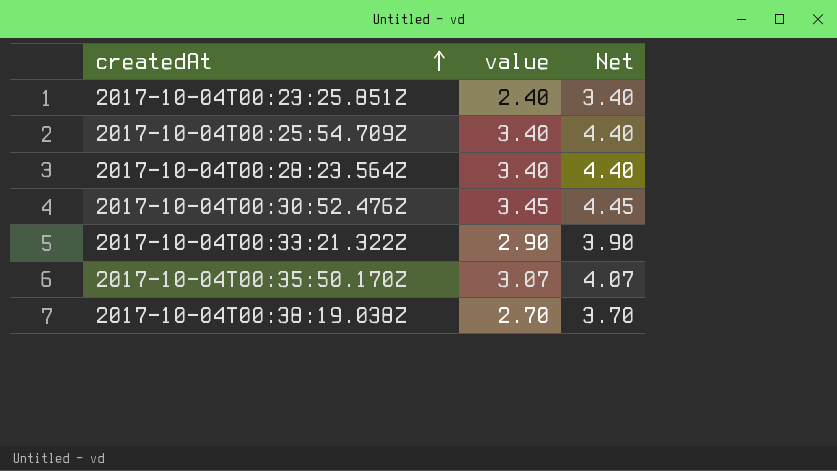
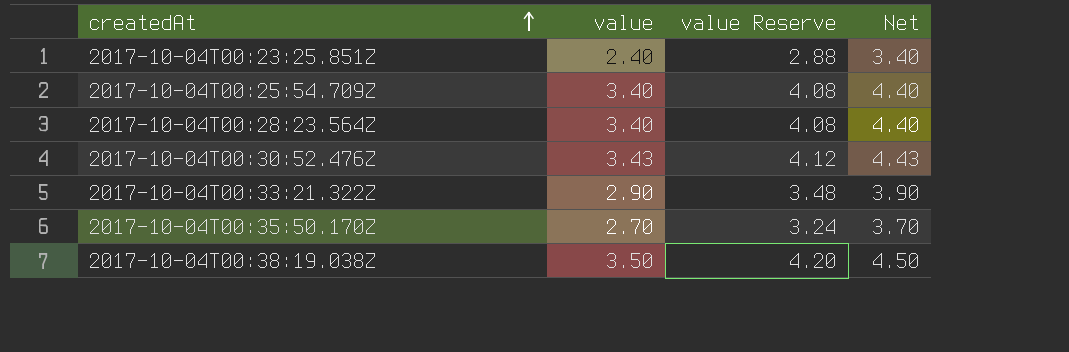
column value Reserve | formula: none -> [value] * 1.2
2017-10-04T00:30:52.476Z | value: 3.45 -> 3.43
2017-10-04T00:30:52.476Z | Net: 4.45 -> 4.43
2017-10-04T00:35:50.170Z | value: 3.07 -> 2.70
2017-10-04T00:35:50.170Z | Net: 4.07 -> 3.70
2017-10-04T00:38:19.038Z | value: 2.70 -> 3.50
2017-10-04T00:38:19.038Z | Net: 3.70 -> 4.50

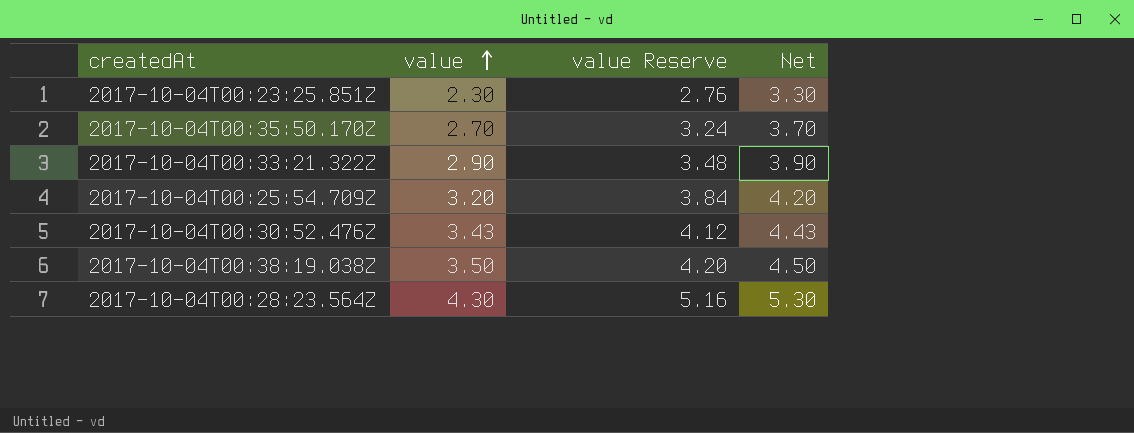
row order: createdAt ascending -> value ascending
2017-10-04T00:23:25.851Z | value: 2.40 -> 2.30
2017-10-04T00:23:25.851Z | value Reserve: 2.88 -> 2.76
2017-10-04T00:23:25.851Z | Net: 3.40 -> 3.30
2017-10-04T00:25:54.709Z | value: 3.40 -> 3.20
2017-10-04T00:25:54.709Z | value Reserve: 4.08 -> 3.84
2017-10-04T00:25:54.709Z | Net: 4.40 -> 4.20
2017-10-04T00:28:23.564Z | value: 3.40 -> 4.30
2017-10-04T00:28:23.564Z | value Reserve: 4.08 -> 5.16
2017-10-04T00:28:23.564Z | Net: 4.40 -> 5.30

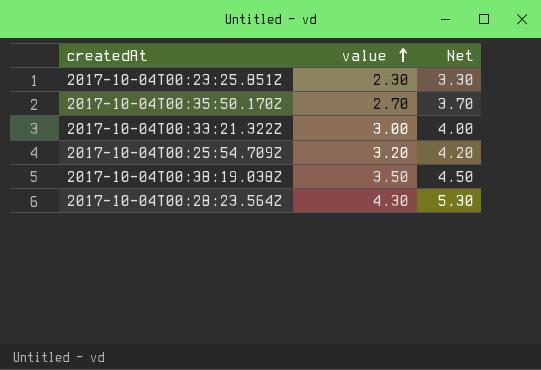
column value Reserve | formula: [value] * 1.2 -> none
row 2017-10-04T00:30:52.476Z: 3.43 | 4.12 | 4.43 -> none
2017-10-04T00:33:21.322Z | value: 2.90 -> 3.00
2017-10-04T00:33:21.322Z | Net: 3.90 -> 4.00

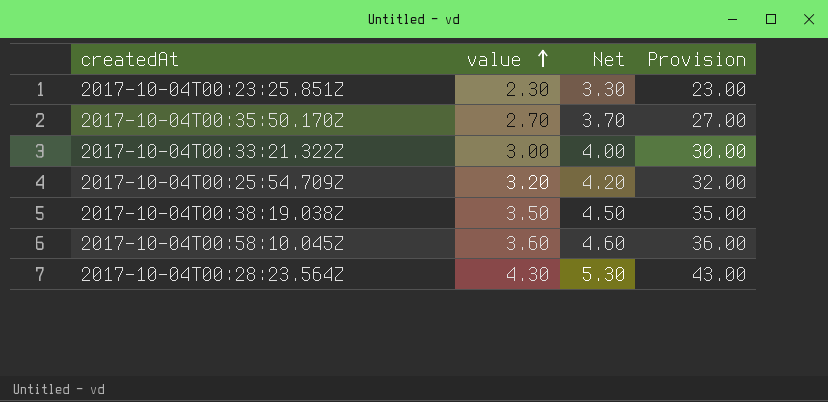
column Provision | formula: none -> [value] * 10
row 2017-10-04T00:58:10.045Z: none -> 3.60 | 4.60 | 36.00

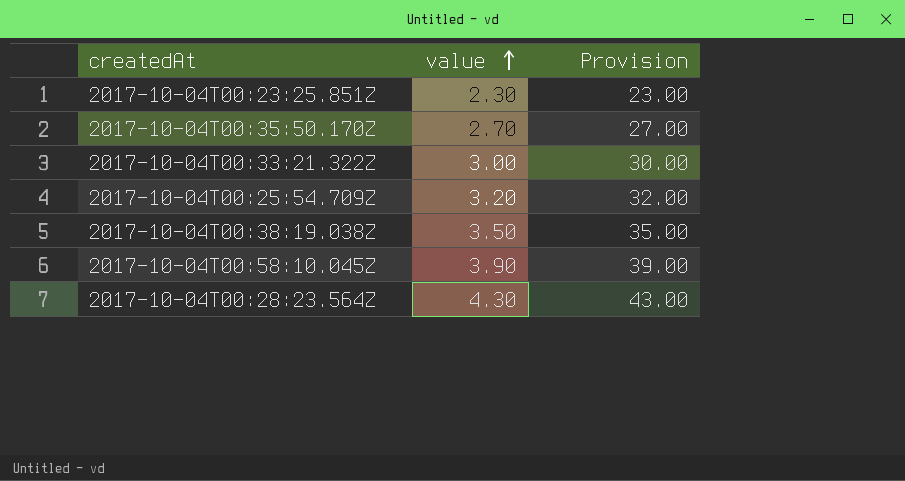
column Net | formula: [value] + 1 -> none
2017-10-04T00:58:10.045Z | value: 3.60 -> 3.90
2017-10-04T00:58:10.045Z | Provision: 36.00 -> 39.00

